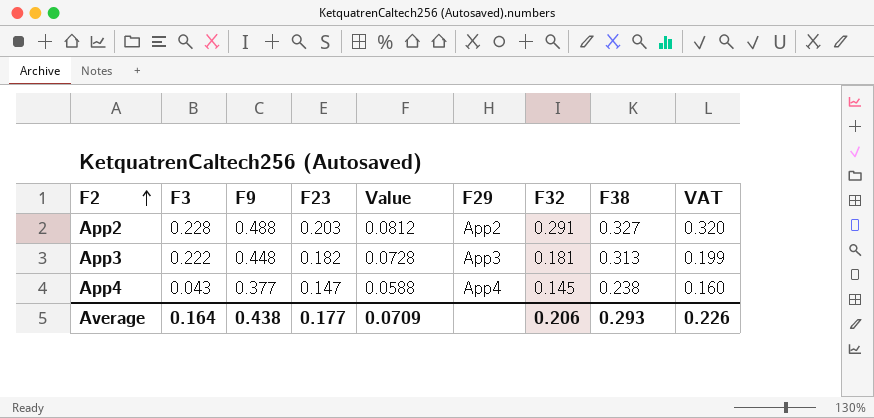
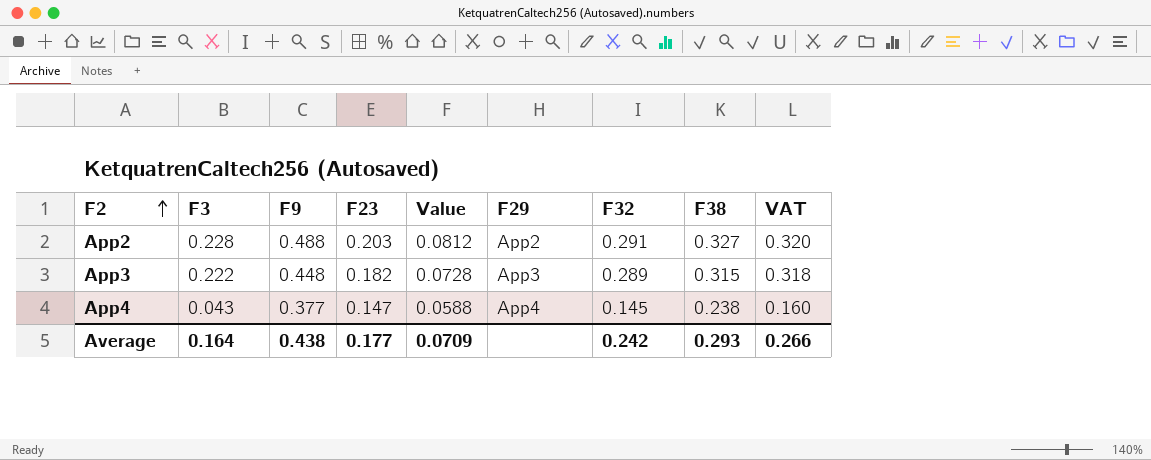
App3 | F32: 0.181 -> 0.289
App3 | F38: 0.313 -> 0.315
App3 | VAT: 0.199 -> 0.318
Average | F32: 0.206 -> 0.242
Average | VAT: 0.226 -> 0.266

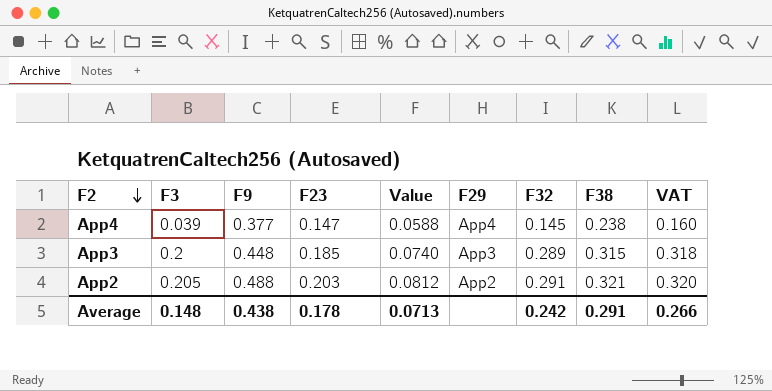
row order: F2 ascending -> F2 descending
App4 | F3: 0.043 -> 0.039
App3 | F3: 0.222 -> 0.2
App3 | F23: 0.182 -> 0.185
App3 | Value: 0.0728 -> 0.0740
App2 | F3: 0.228 -> 0.205
App2 | F38: 0.327 -> 0.321
Average | F3: 0.164 -> 0.148
Average | F23: 0.177 -> 0.178
Average | Value: 0.0709 -> 0.0713
Average | F38: 0.293 -> 0.291

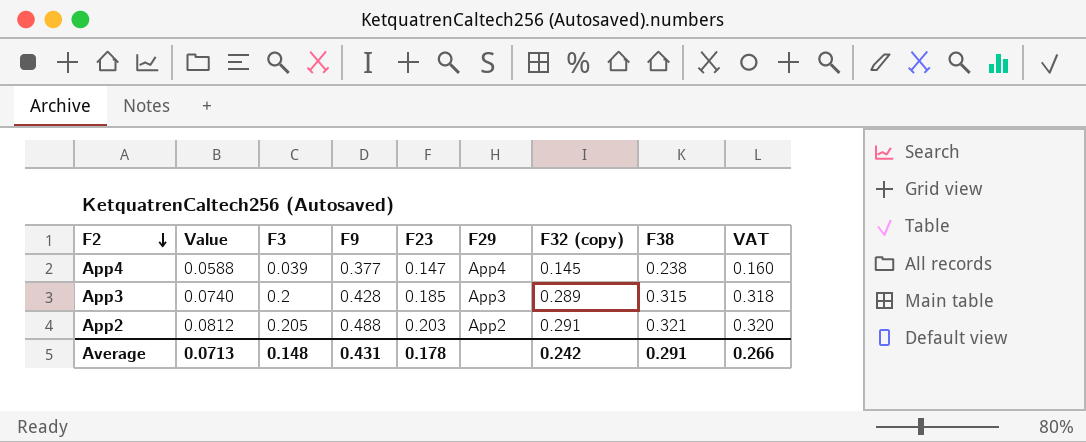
column Value | position: 5 -> 2
column name: F32 -> F32 (copy)
App3 | F9: 0.448 -> 0.428
Average | F9: 0.438 -> 0.431

